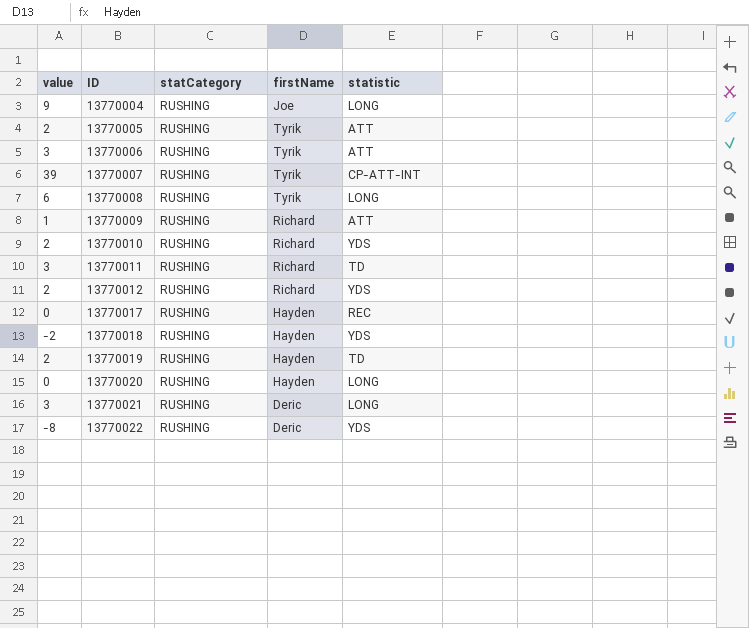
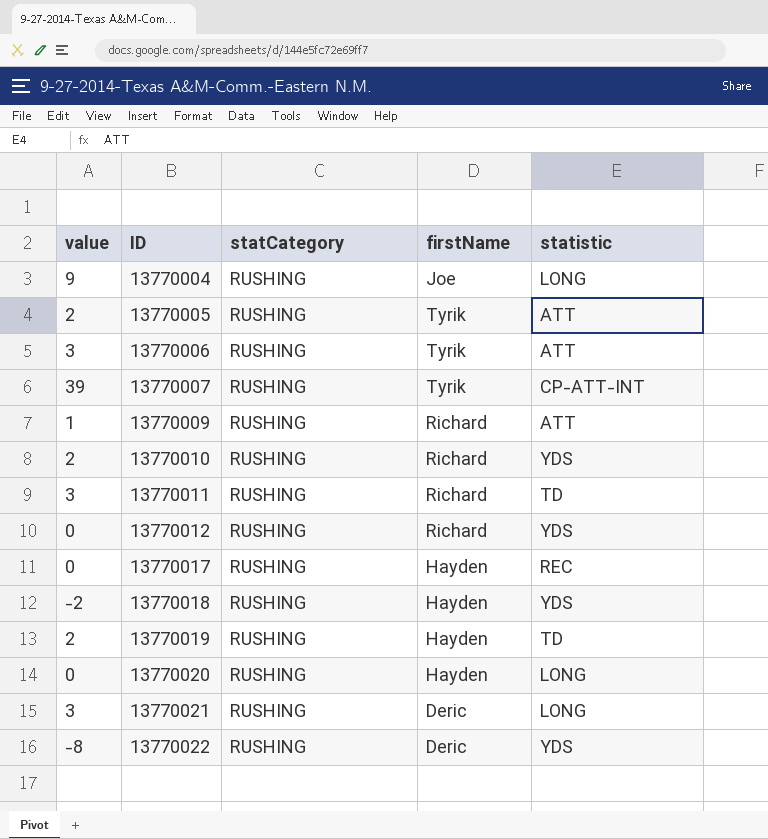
row 13770008: 6 | RUSHING | Tyrik | LONG -> none
13770012 | value: 2 -> 0

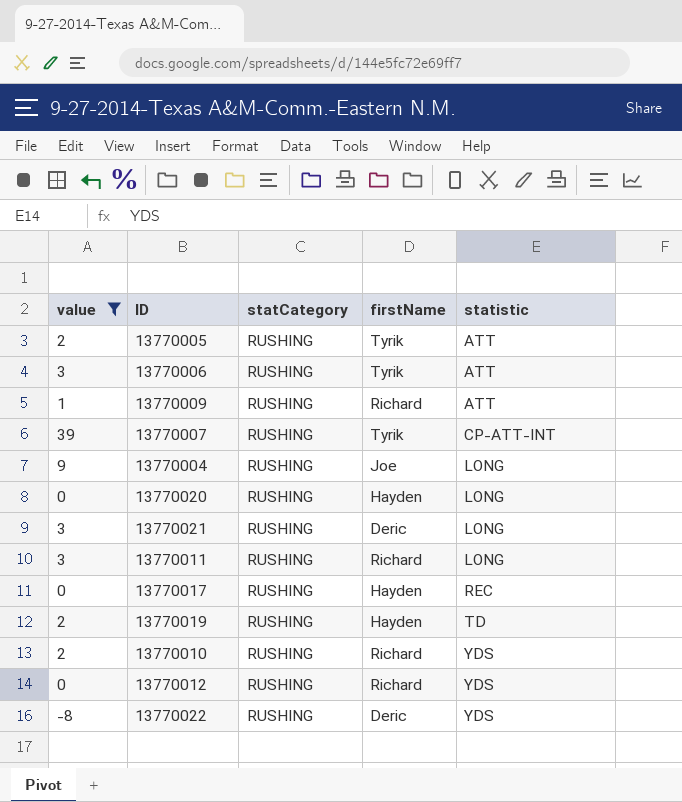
filter: none -> value != -2
row order: ID ascending -> statistic ascending
13770011 | statistic: TD -> LONG

